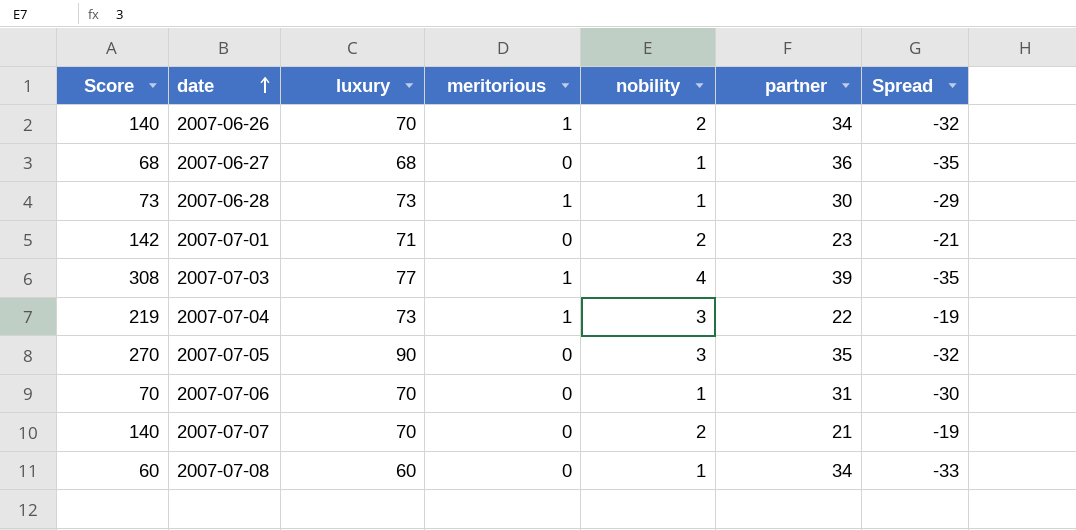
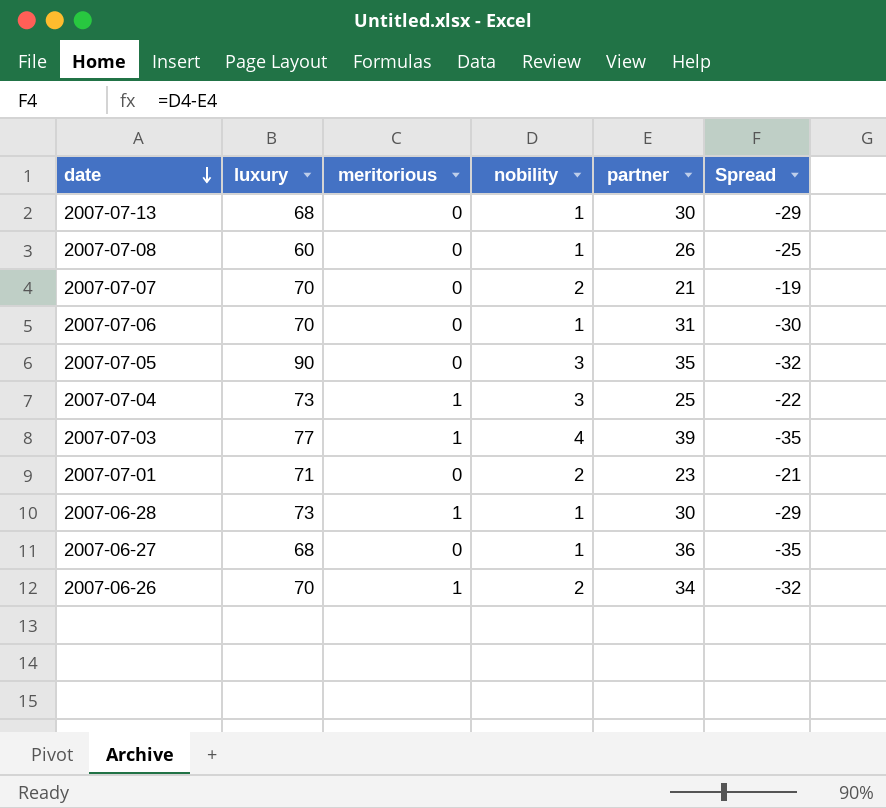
row order: date ascending -> date descending
column Score | formula: [luxury] * [nobility] -> none
row 2007-07-13: none -> 68 | 0 | 1 | 30 | -29
2007-07-08 | partner: 34 -> 26
2007-07-08 | Spread: -33 -> -25
2007-07-04 | partner: 22 -> 25
2007-07-04 | Spread: -19 -> -22

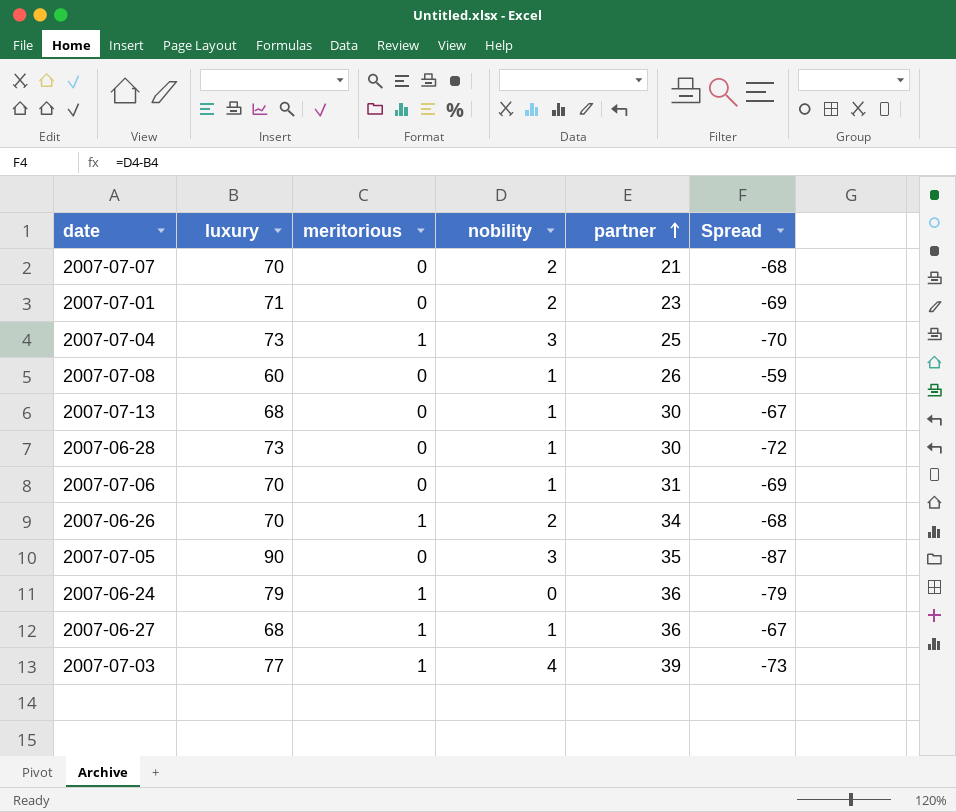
row order: date descending -> partner ascending
column Spread | formula: [nobility] - [partner] -> [nobility] - [luxury]
2007-06-28 | meritorious: 1 -> 0
row 2007-06-24: none -> 79 | 1 | 0 | 36 | -79
2007-06-27 | meritorious: 0 -> 1

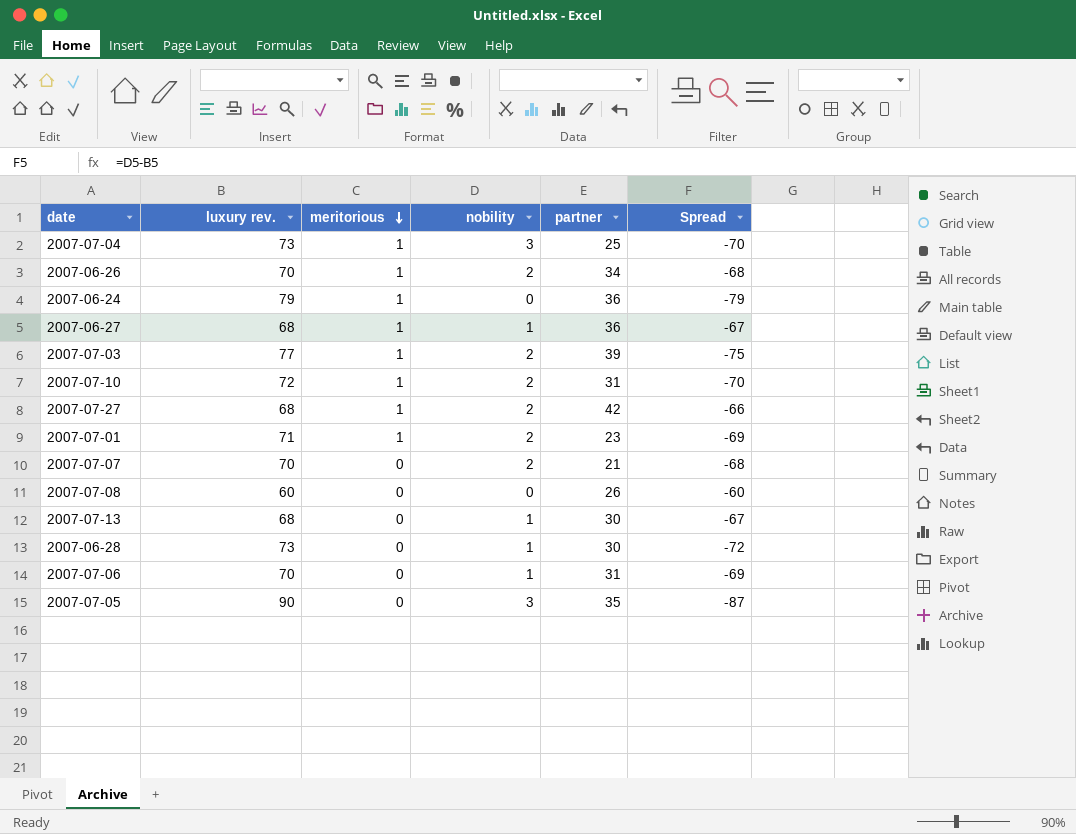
row order: partner ascending -> meritorious descending
column name: luxury -> luxury rev.
2007-07-03 | nobility: 4 -> 2
2007-07-03 | Spread: -73 -> -75
row 2007-07-10: none -> 72 | 1 | 2 | 31 | -70
row 2007-07-27: none -> 68 | 1 | 2 | 42 | -66
2007-07-01 | meritorious: 0 -> 1
2007-07-08 | nobility: 1 -> 0
2007-07-08 | Spread: -59 -> -60

